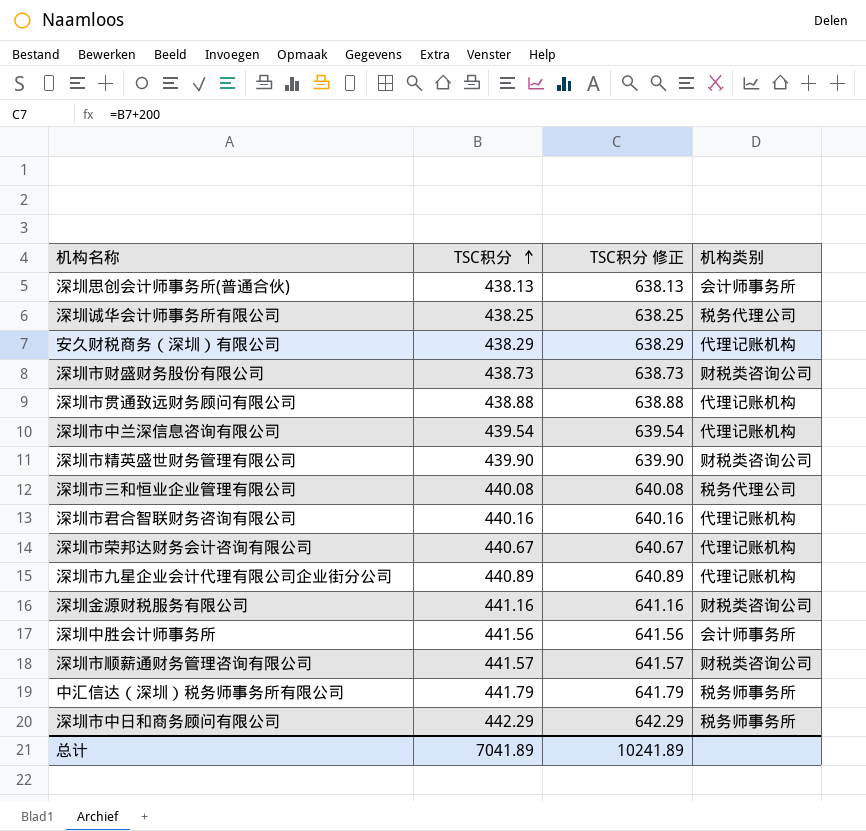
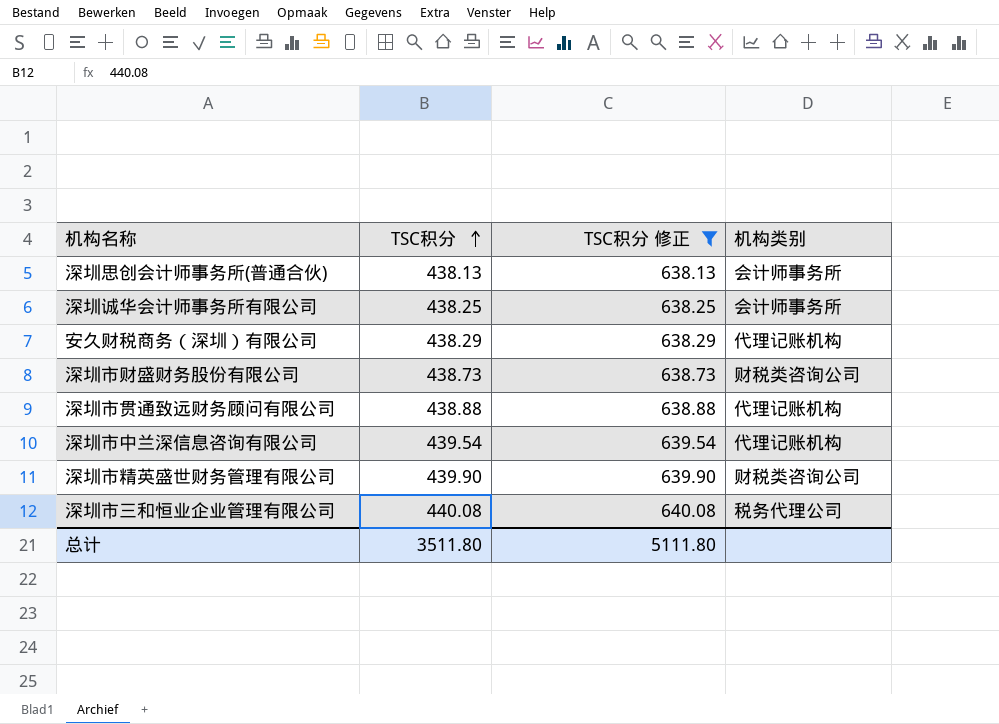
filter: none -> TSC积分 修正 <= 640.08
深圳诚华会计师事务所有限公司 | 机构类别: 税务代理公司 -> 会计师事务所
总计 | TSC积分: 7041.89 -> 3511.80
总计 | TSC积分 修正: 10241.89 -> 5111.80

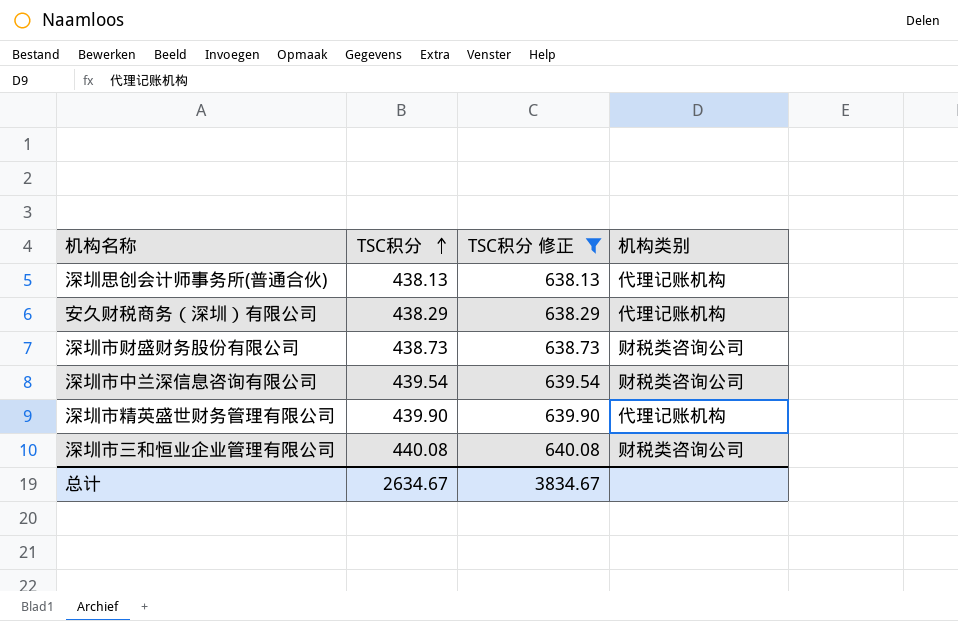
row 深圳诚华会计师事务所有限公司: 438.25 | 638.25 | 会计师事务所 -> none
row 深圳市贯通致远财务顾问有限公司: 438.88 | 638.88 | 代理记账机构 -> none
深圳思创会计师事务所(普通合伙) | 机构类别: 会计师事务所 -> 代理记账机构
深圳市中兰深信息咨询有限公司 | 机构类别: 代理记账机构 -> 财税类咨询公司
深圳市精英盛世财务管理有限公司 | 机构类别: 财税类咨询公司 -> 代理记账机构
深圳市三和恒业企业管理有限公司 | 机构类别: 税务代理公司 -> 财税类咨询公司
总计 | TSC积分: 3511.80 -> 2634.67
总计 | TSC积分 修正: 5111.80 -> 3834.67

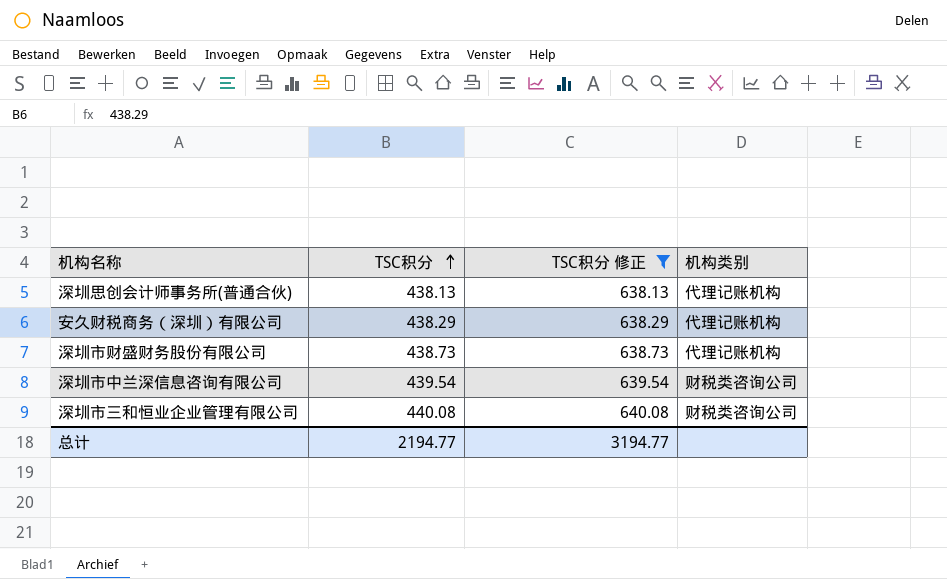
row 深圳市精英盛世财务管理有限公司: 439.90 | 639.90 | 代理记账机构 -> none
深圳市财盛财务股份有限公司 | 机构类别: 财税类咨询公司 -> 代理记账机构
总计 | TSC积分: 2634.67 -> 2194.77
总计 | TSC积分 修正: 3834.67 -> 3194.77

